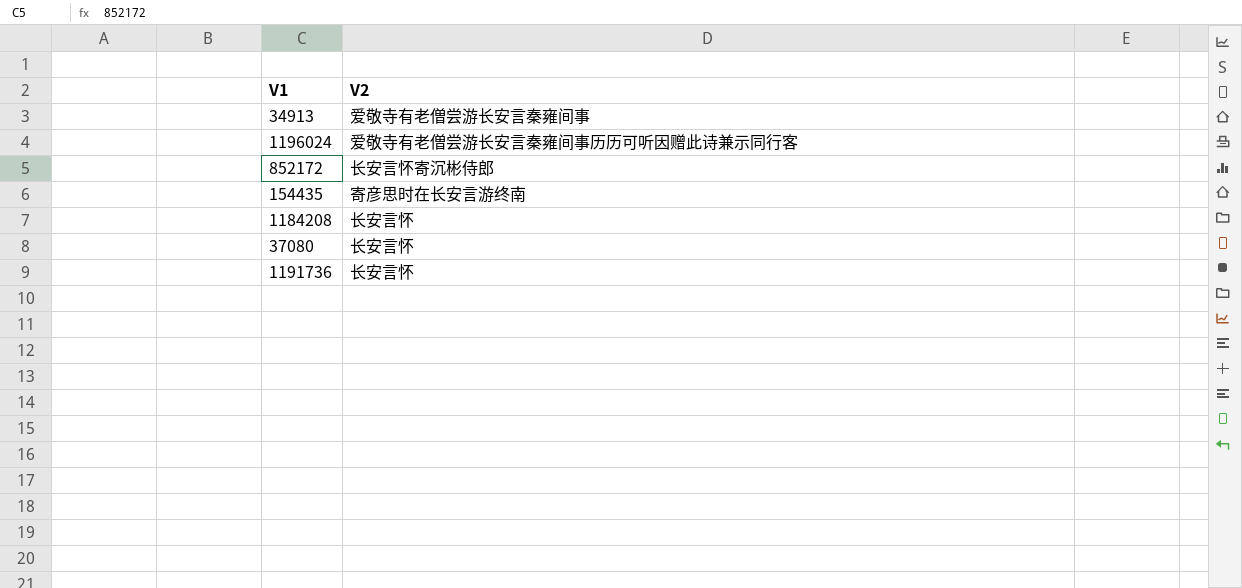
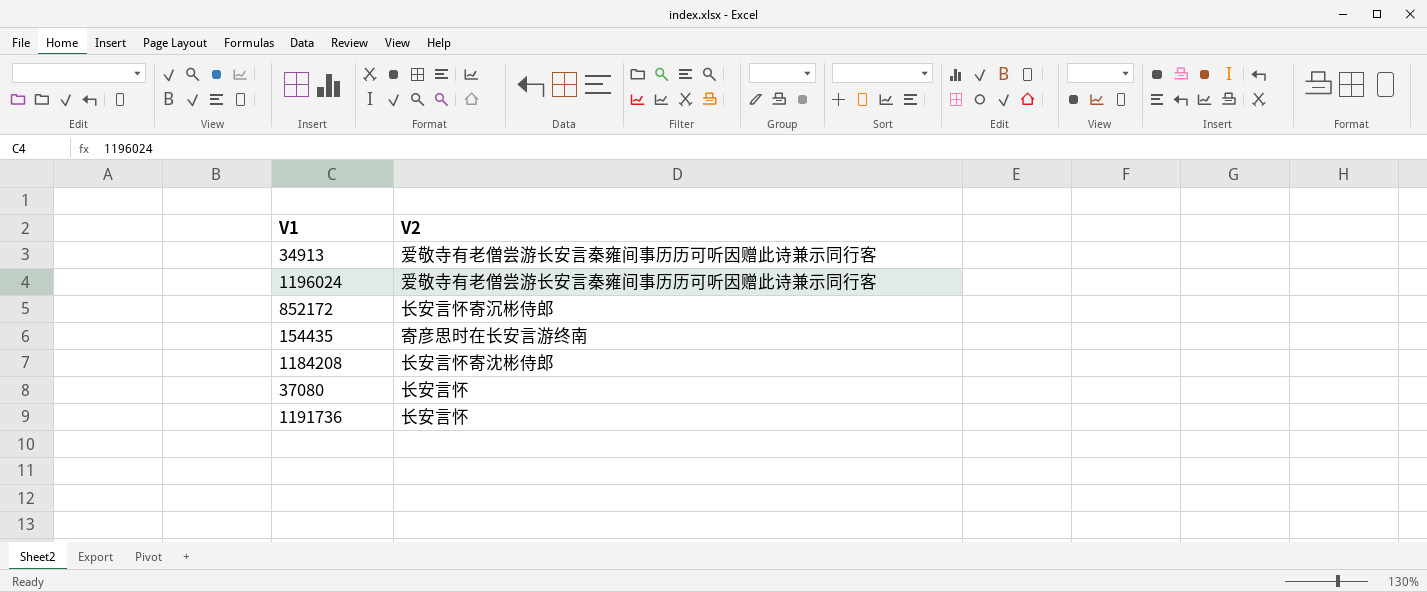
34913 | V2: 爱敬寺有老僧尝游长安言秦雍间事 -> 爱敬寺有老僧尝游长安言秦雍间事历历可听因赠此诗兼示同行客
1184208 | V2: 长安言怀 -> 长安言怀寄沈彬侍郎

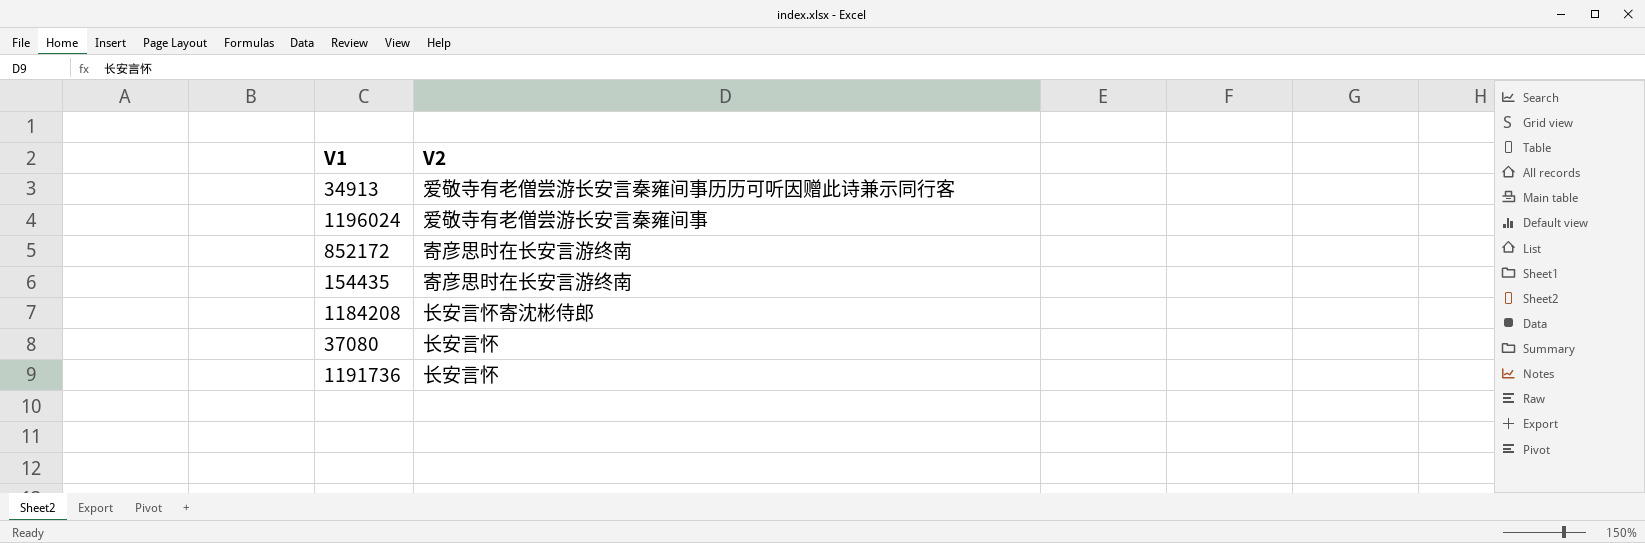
1196024 | V2: 爱敬寺有老僧尝游长安言秦雍间事历历可听因赠此诗兼示同行客 -> 爱敬寺有老僧尝游长安言秦雍间事
852172 | V2: 长安言怀寄沉彬侍郎 -> 寄彦思时在长安言游终南

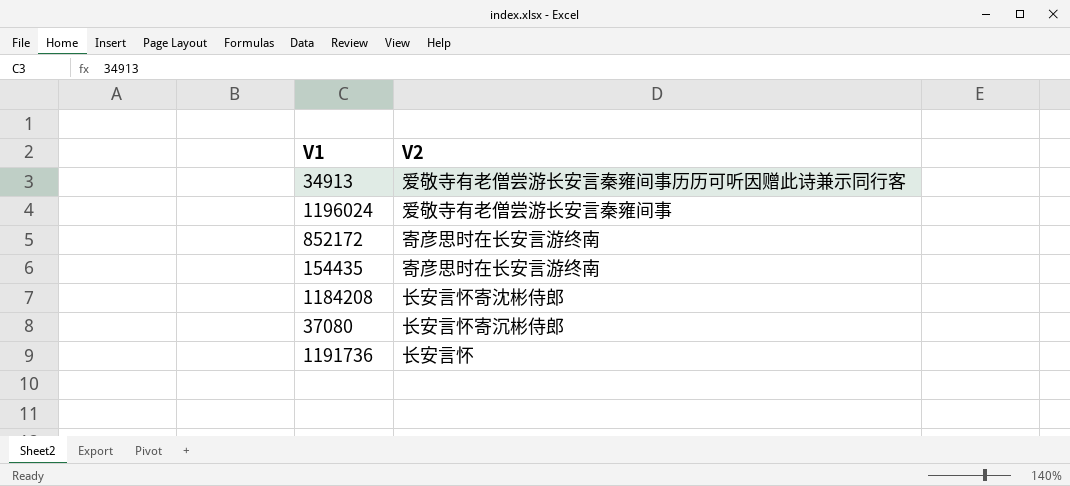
37080 | V2: 长安言怀 -> 长安言怀寄沉彬侍郎

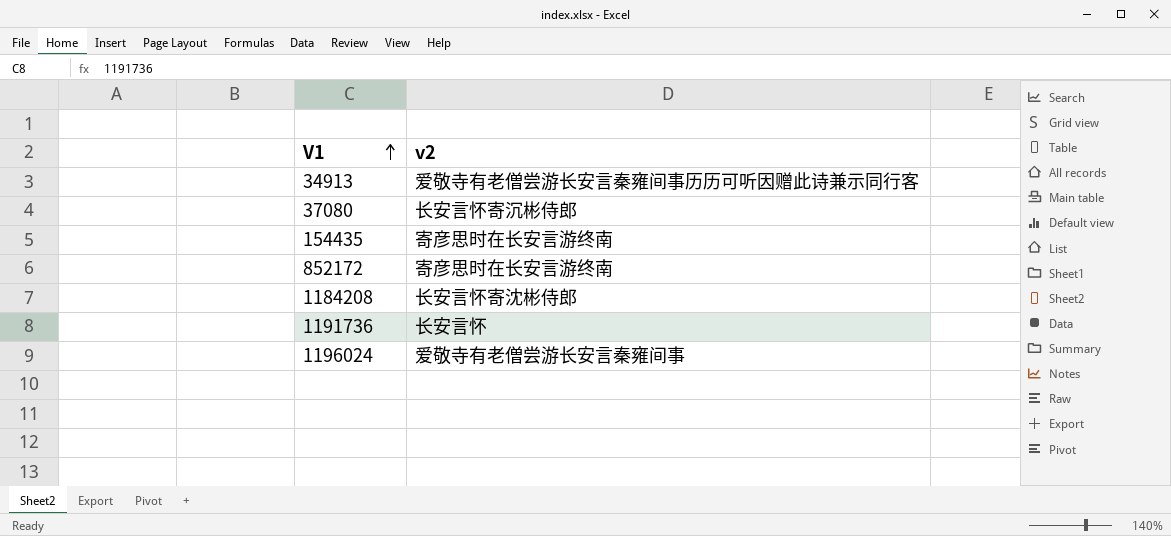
row order: none -> V1 ascending
column name: V2 -> v2

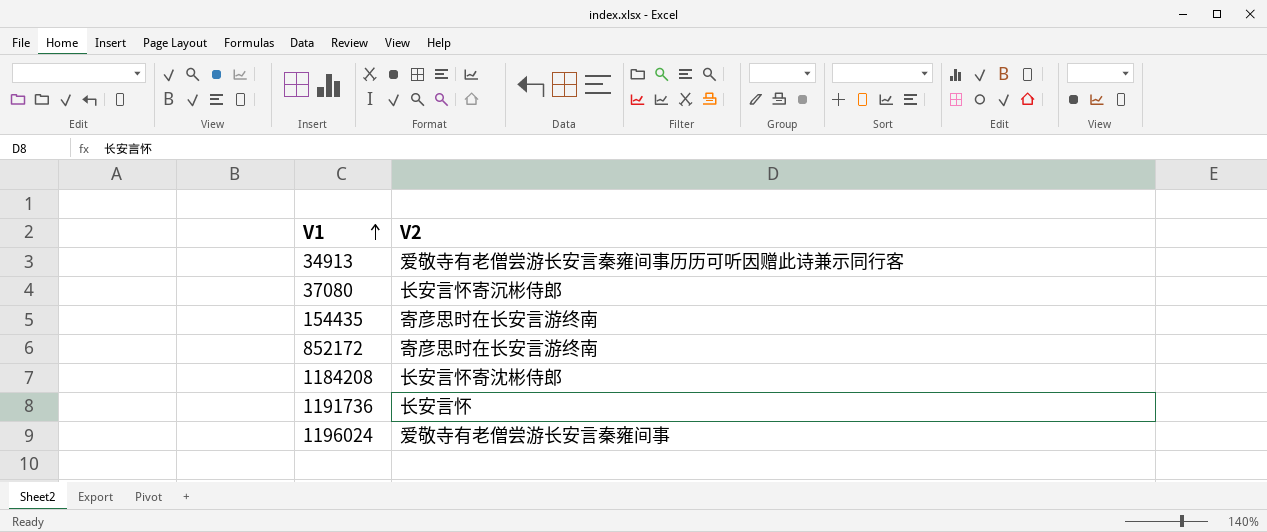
column name: v2 -> V2

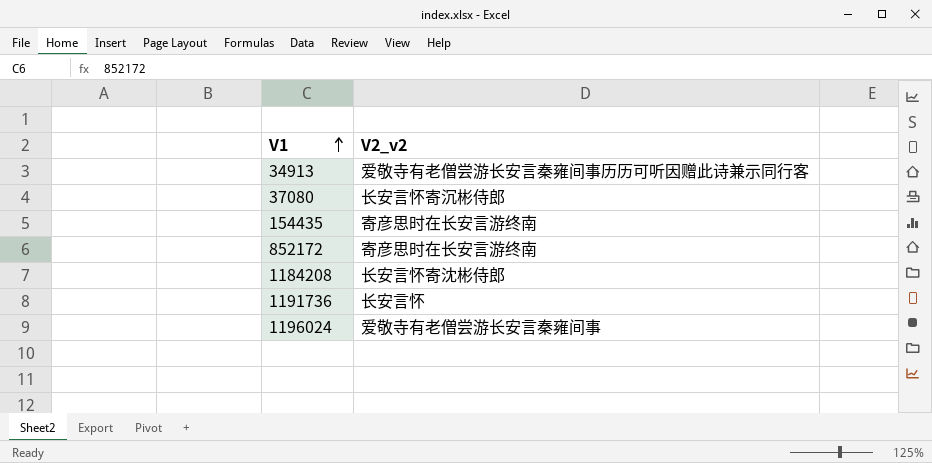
column name: V2 -> V2_v2

